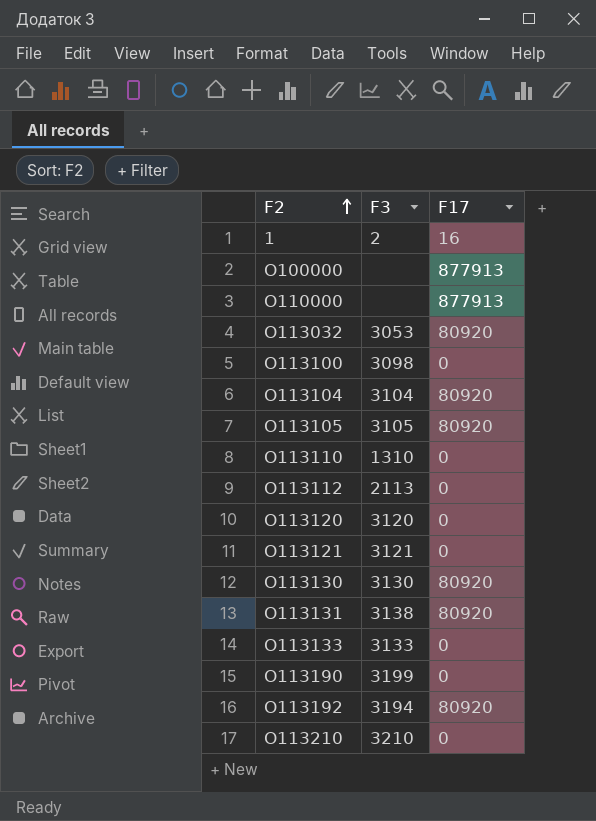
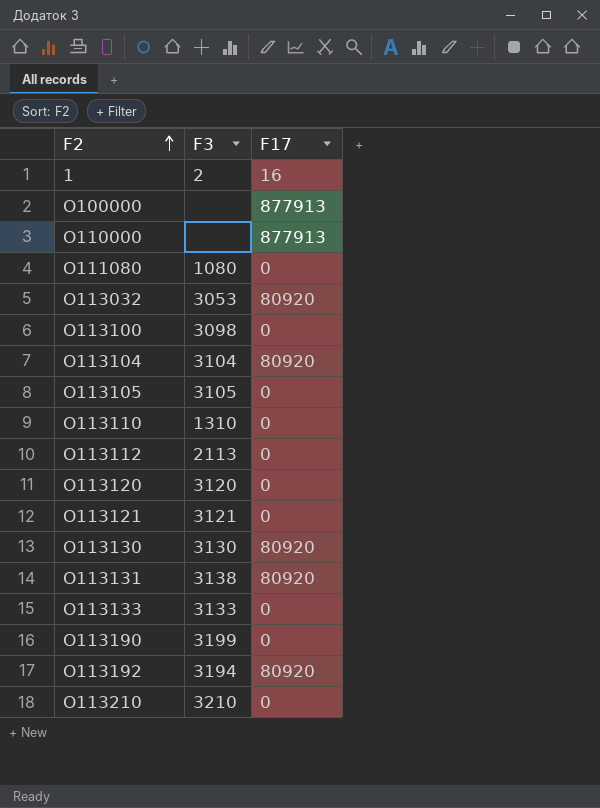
row О111080: none -> 1080 | 0
О113105 | F17: 80920 -> 0

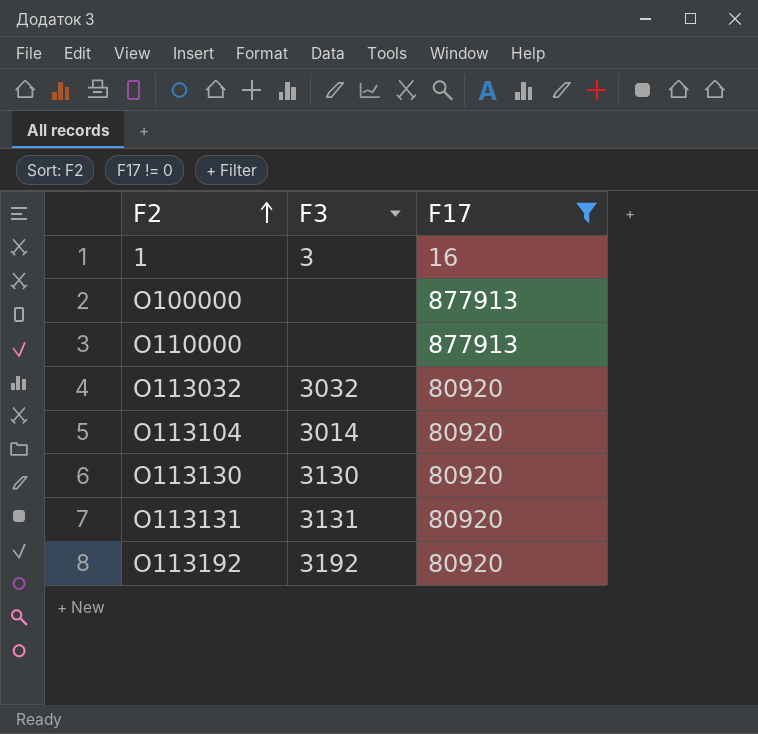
filter: none -> F17 != 0
1 | F3: 2 -> 3
О113032 | F3: 3053 -> 3032
О113104 | F3: 3104 -> 3014
О113131 | F3: 3138 -> 3131
О113192 | F3: 3194 -> 3192

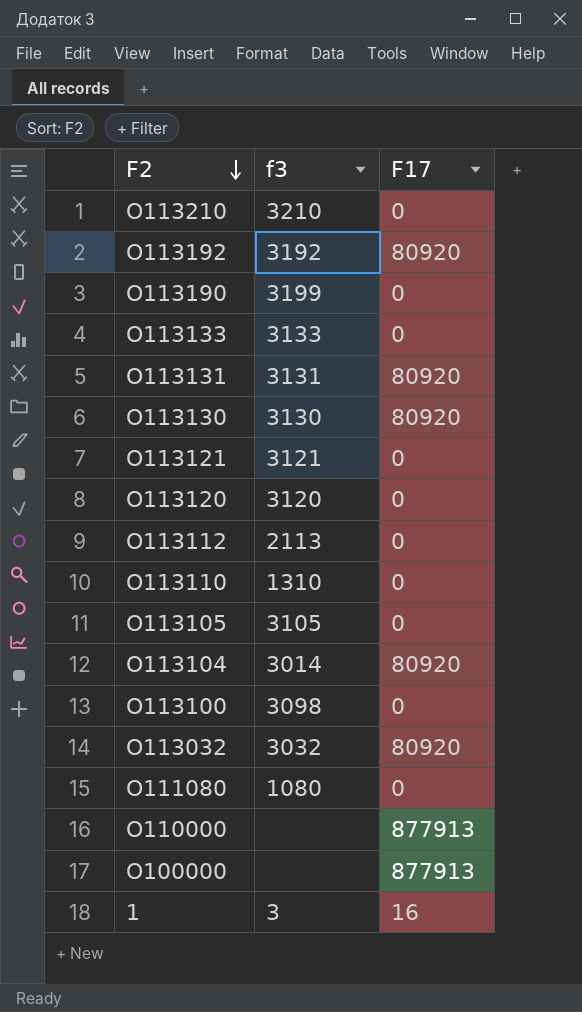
filter: F17 != 0 -> none
row order: F2 ascending -> F2 descending
column name: F3 -> f3

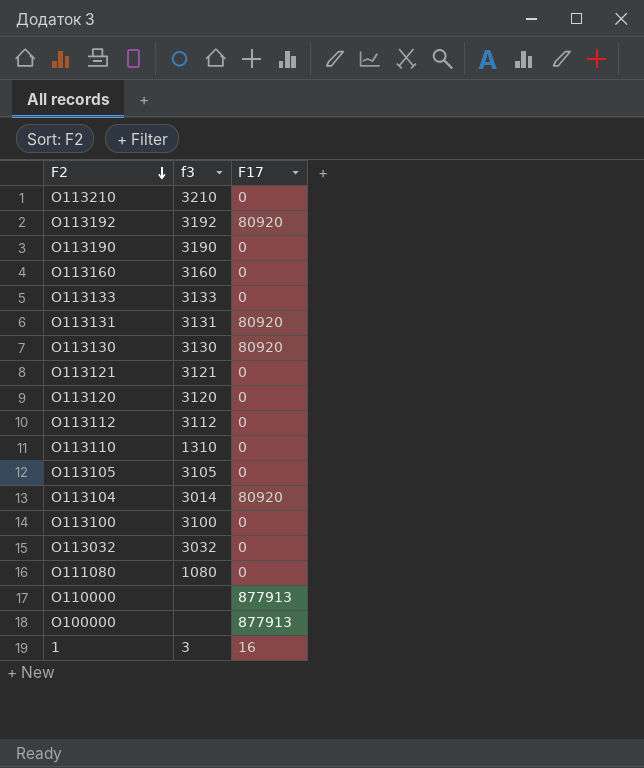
О113190 | f3: 3199 -> 3190
row О113160: none -> 3160 | 0
О113112 | f3: 2113 -> 3112
О113100 | f3: 3098 -> 3100
О113032 | F17: 80920 -> 0

